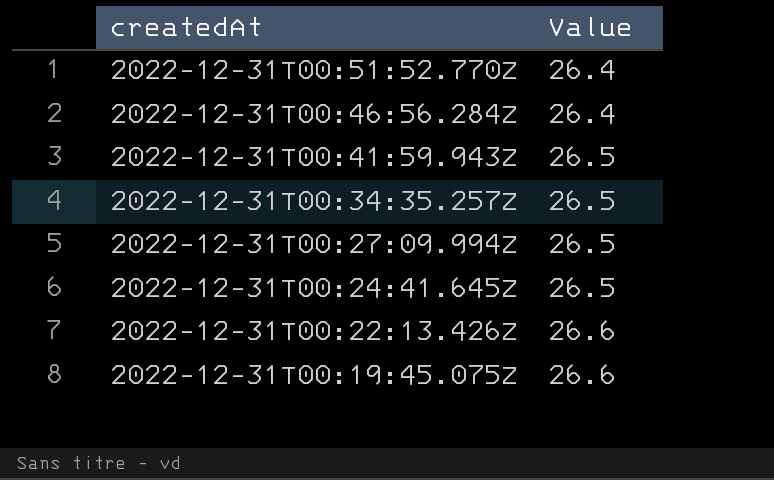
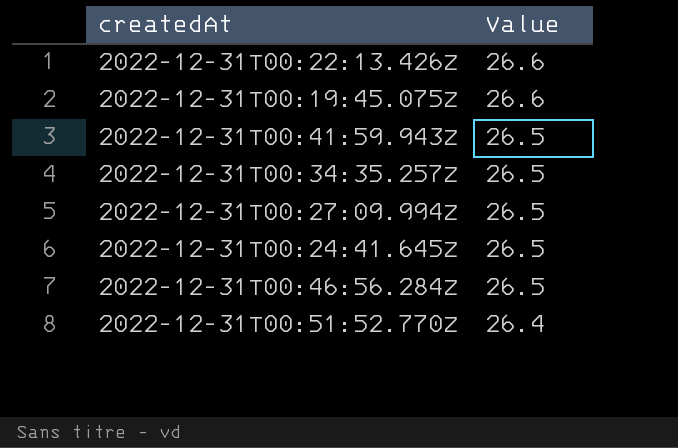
row order: createdAt descending -> Value descending
2022-12-31T00:46:56.284Z | Value: 26.4 -> 26.5

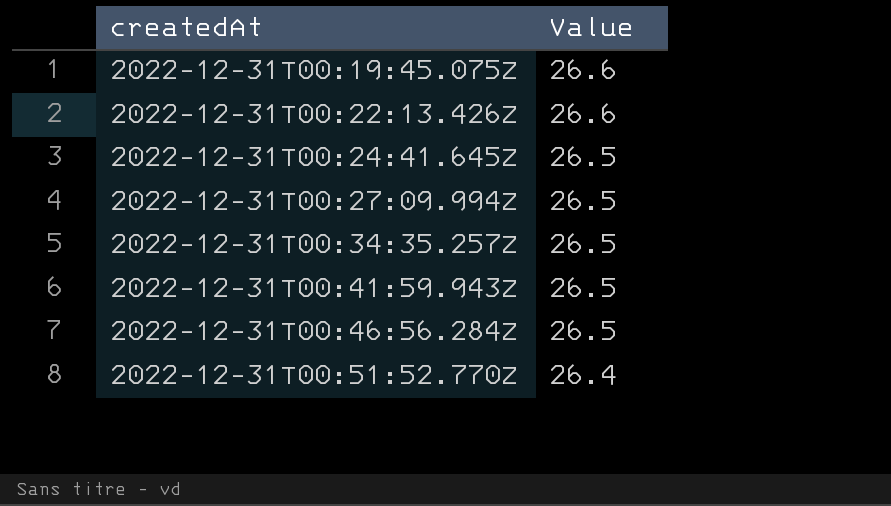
row order: Value descending -> createdAt ascending

